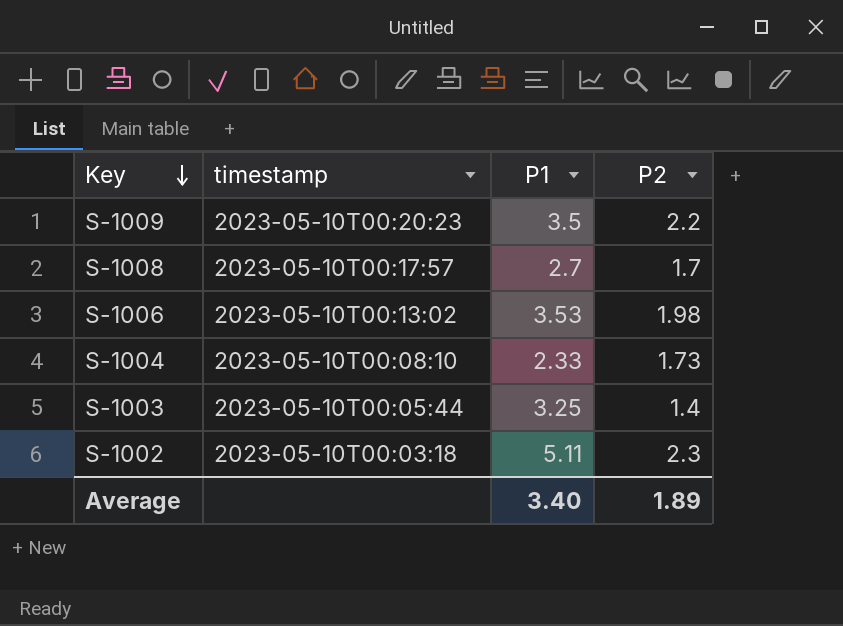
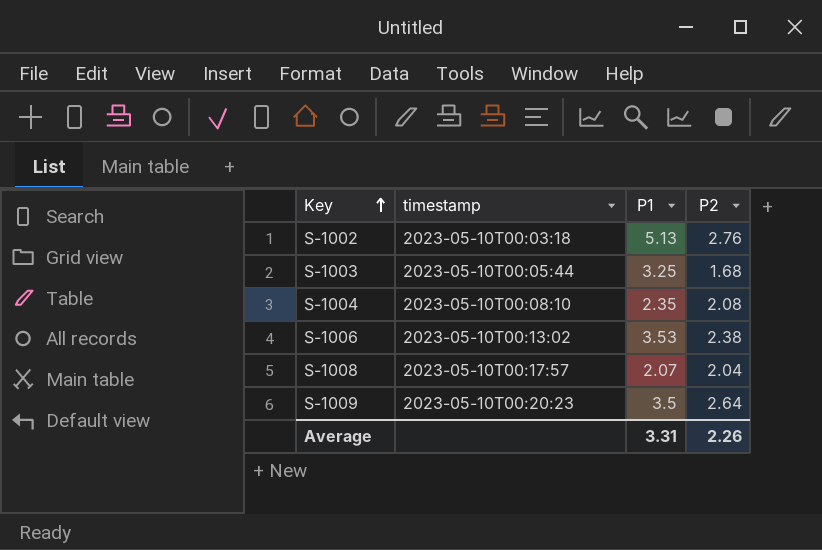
row order: Key descending -> Key ascending
S-1002 | P1: 5.11 -> 5.13
S-1002 | P2: 2.3 -> 2.76
S-1003 | P2: 1.4 -> 1.68
S-1004 | P1: 2.33 -> 2.35
S-1004 | P2: 1.73 -> 2.08
S-1006 | P2: 1.98 -> 2.38
S-1008 | P1: 2.7 -> 2.07
S-1008 | P2: 1.7 -> 2.04
S-1009 | P2: 2.2 -> 2.64
Average | P1: 3.40 -> 3.31
Average | P2: 1.89 -> 2.26

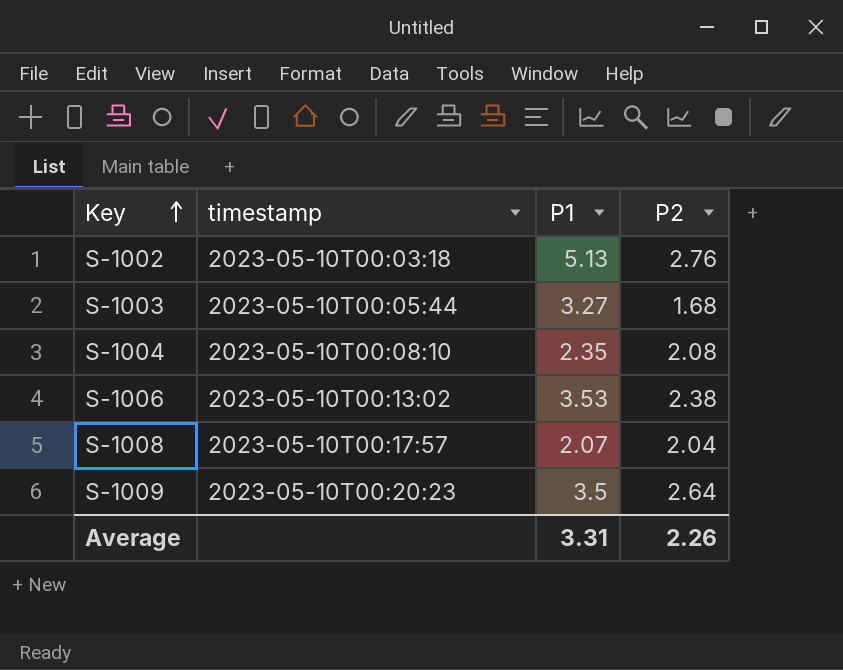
S-1003 | P1: 3.25 -> 3.27

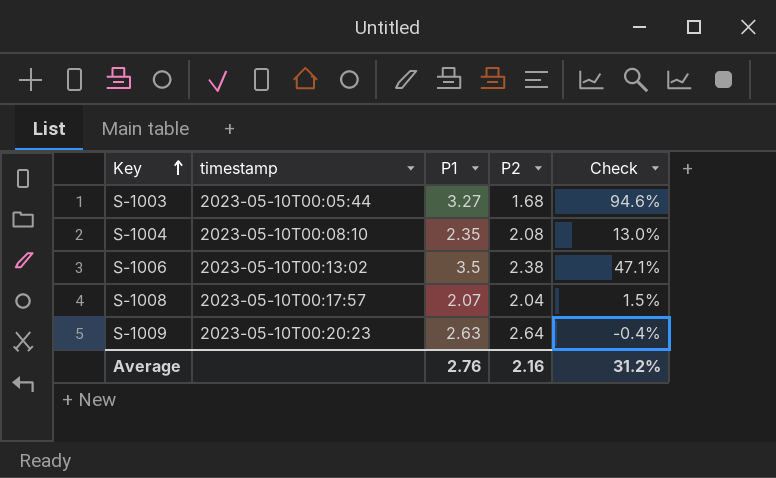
column Check | formula: none -> ([P1] - [P2]) / [P2]
row S-1002: 2023-05-10T00:03:18 | 5.13 | 2.76 -> none
S-1006 | P1: 3.53 -> 3.5
S-1009 | P1: 3.5 -> 2.63
Average | P1: 3.31 -> 2.76
Average | P2: 2.26 -> 2.16

